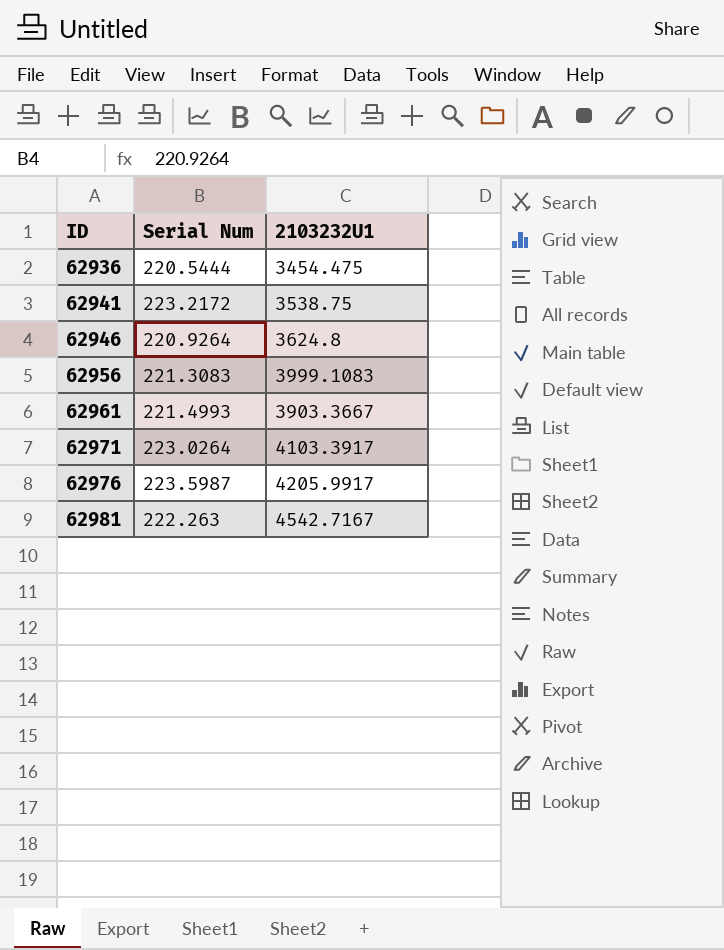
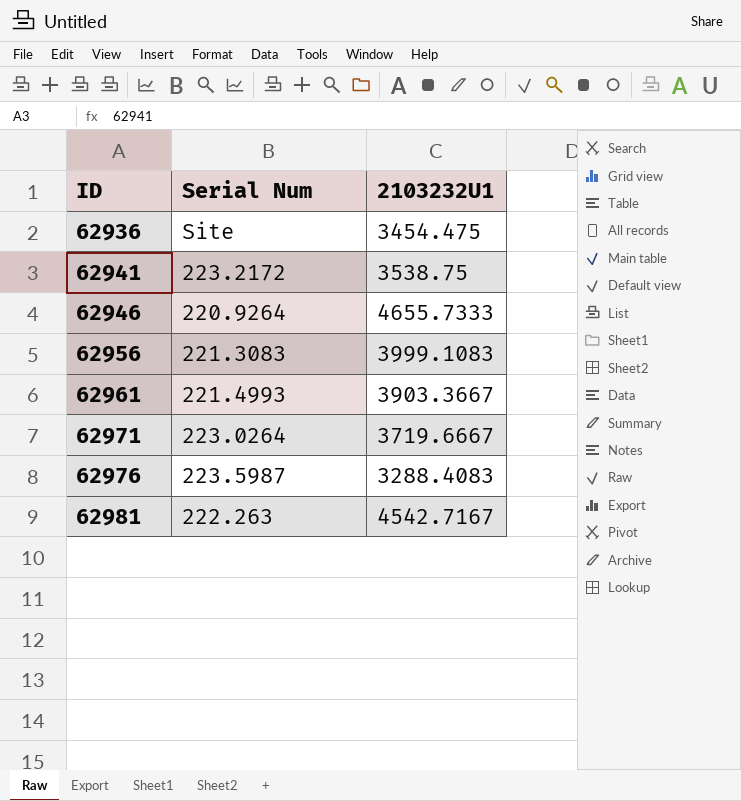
62936 | Serial Num: 220.5444 -> Site
62946 | 2103232U1: 3624.8 -> 4655.7333
62971 | 2103232U1: 4103.3917 -> 3719.6667
62976 | 2103232U1: 4205.9917 -> 3288.4083

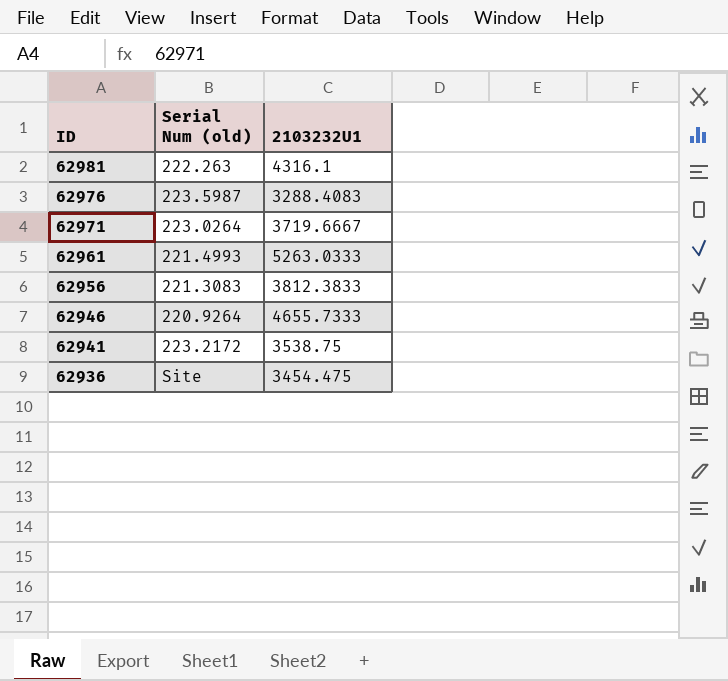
row order: ID ascending -> ID descending
column name: Serial Num -> Serial Num (old)
62981 | 2103232U1: 4542.7167 -> 4316.1
62961 | 2103232U1: 3903.3667 -> 5263.0333
62956 | 2103232U1: 3999.1083 -> 3812.3833

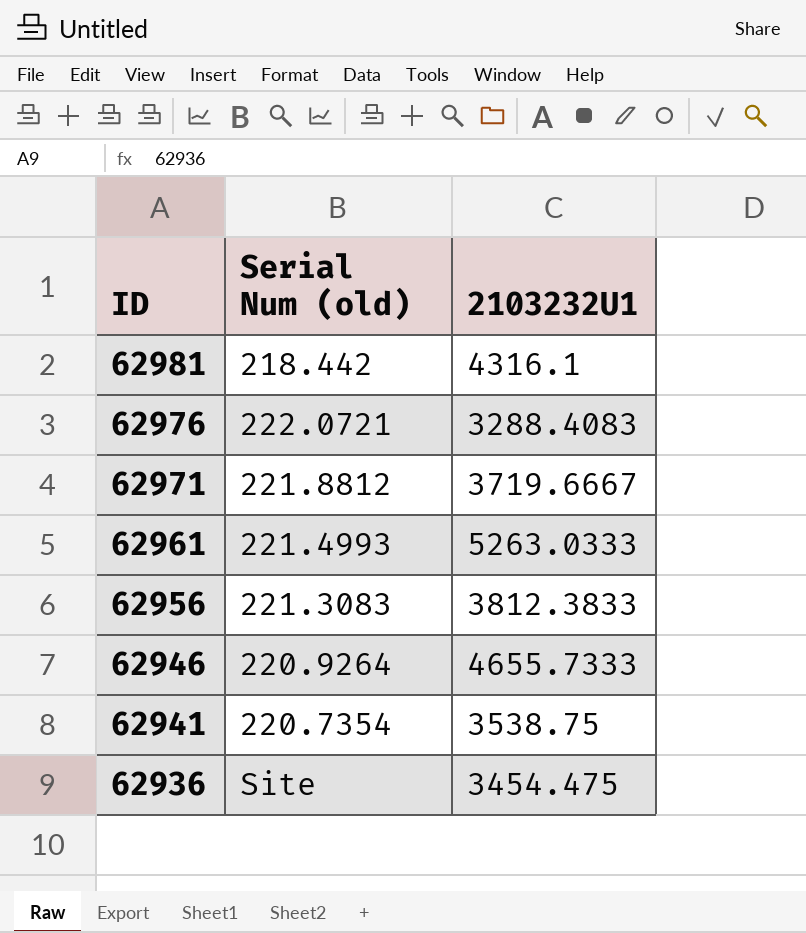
62981 | Serial Num (old): 222.263 -> 218.442
62976 | Serial Num (old): 223.5987 -> 222.0721
62971 | Serial Num (old): 223.0264 -> 221.8812
62941 | Serial Num (old): 223.2172 -> 220.7354

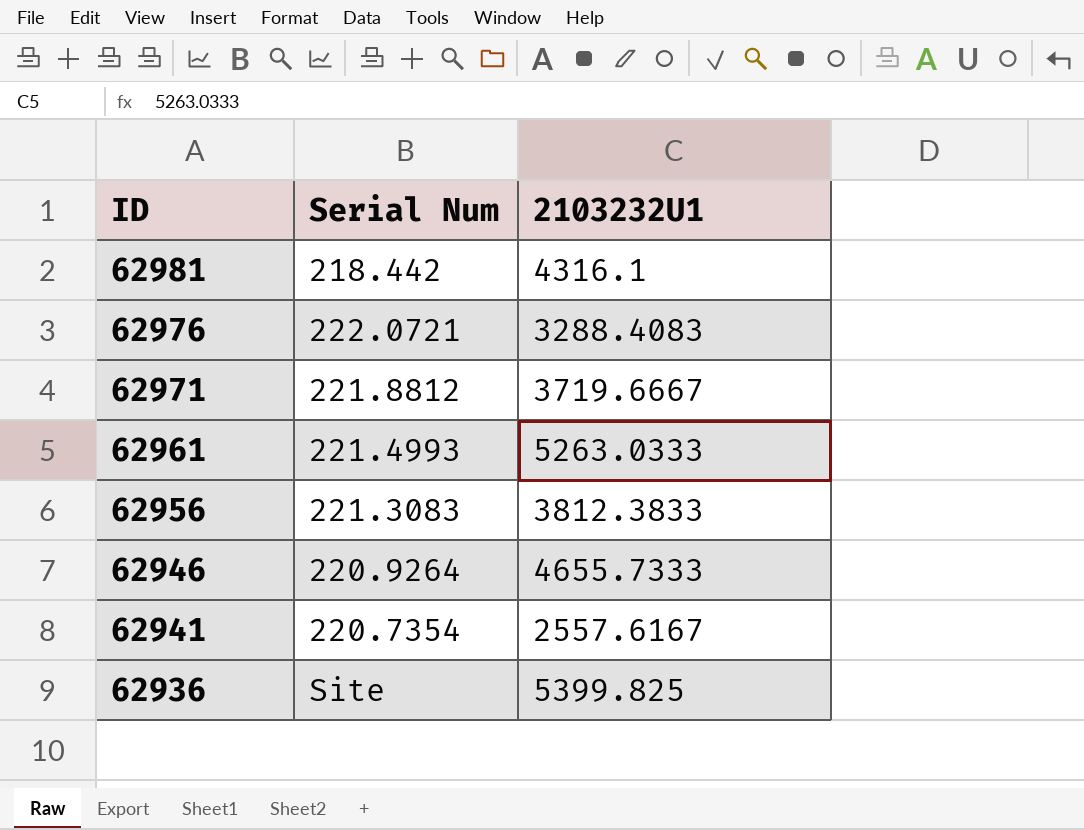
column name: Serial Num (old) -> Serial Num
62941 | 2103232U1: 3538.75 -> 2557.6167
62936 | 2103232U1: 3454.475 -> 5399.825

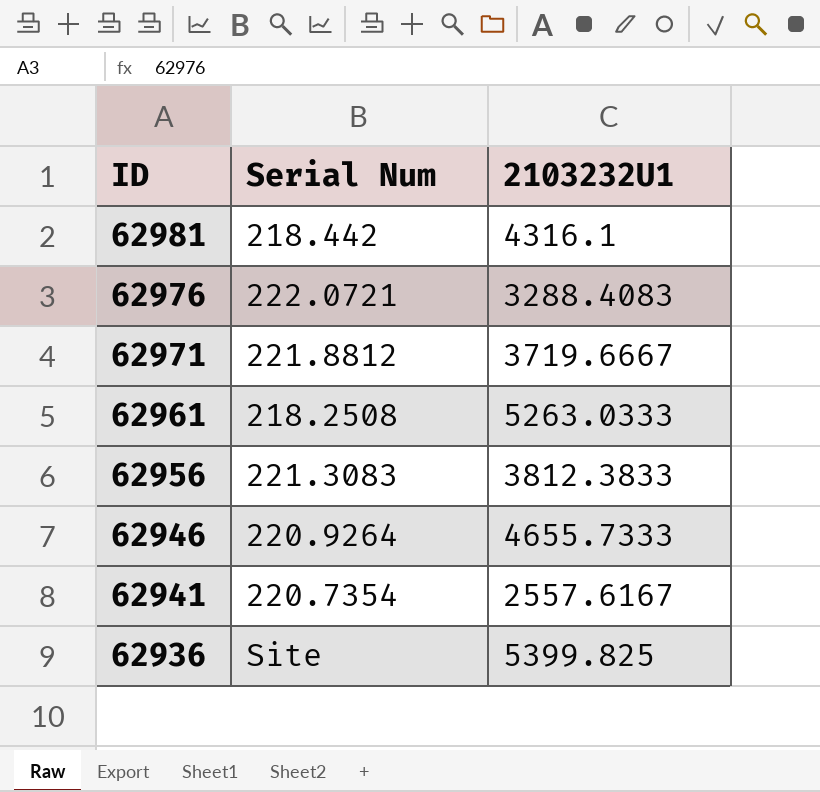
62961 | Serial Num: 221.4993 -> 218.2508

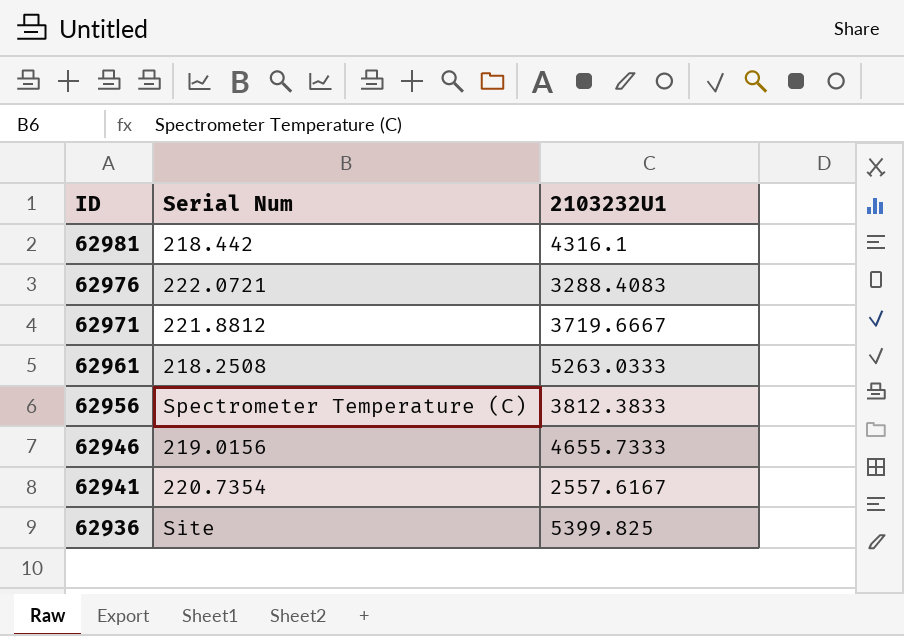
62956 | Serial Num: 221.3083 -> Spectrometer Temperature (C)
62946 | Serial Num: 220.9264 -> 219.0156

